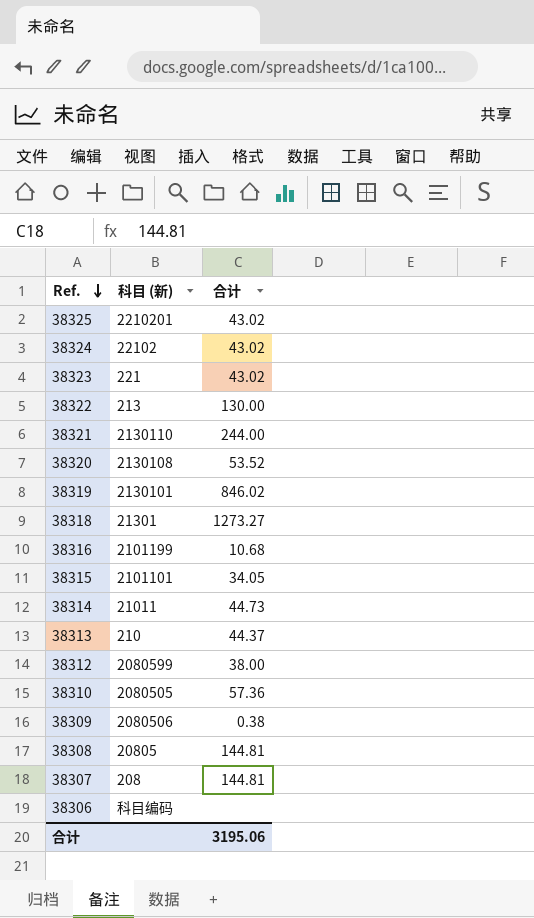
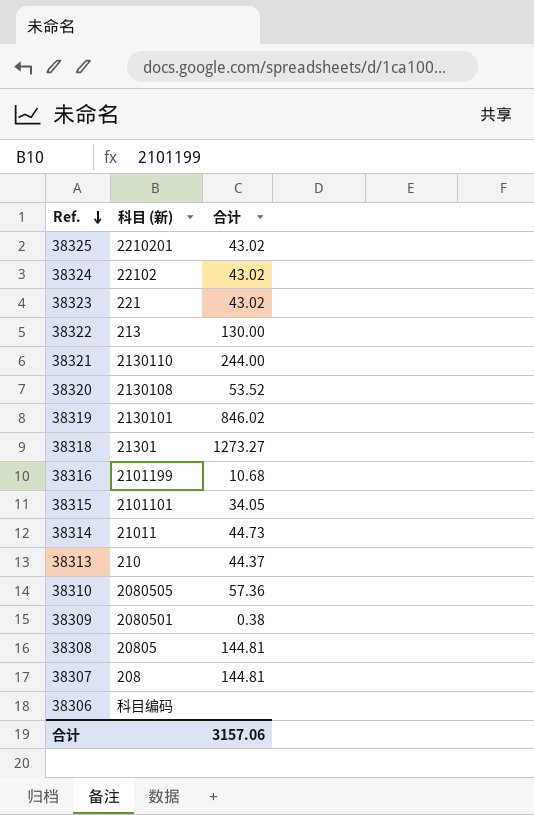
row 38312: 2080599 | 38.00 -> none
38309 | 科目 (新): 2080506 -> 2080501
合计 | 合计: 3195.06 -> 3157.06

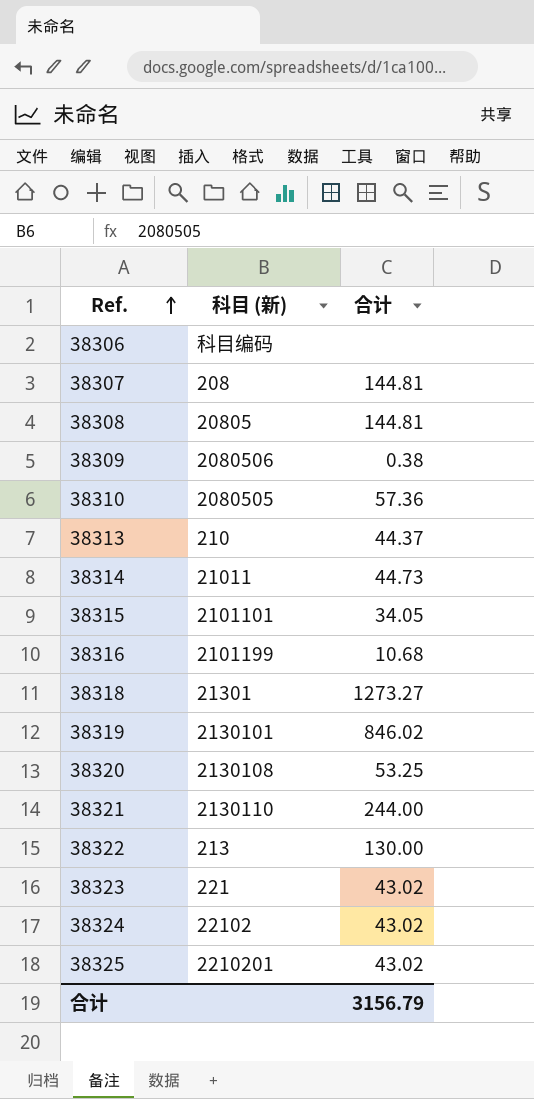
row order: Ref. descending -> Ref. ascending
38309 | 科目 (新): 2080501 -> 2080506
38320 | 合计: 53.52 -> 53.25
合计 | 合计: 3157.06 -> 3156.79

